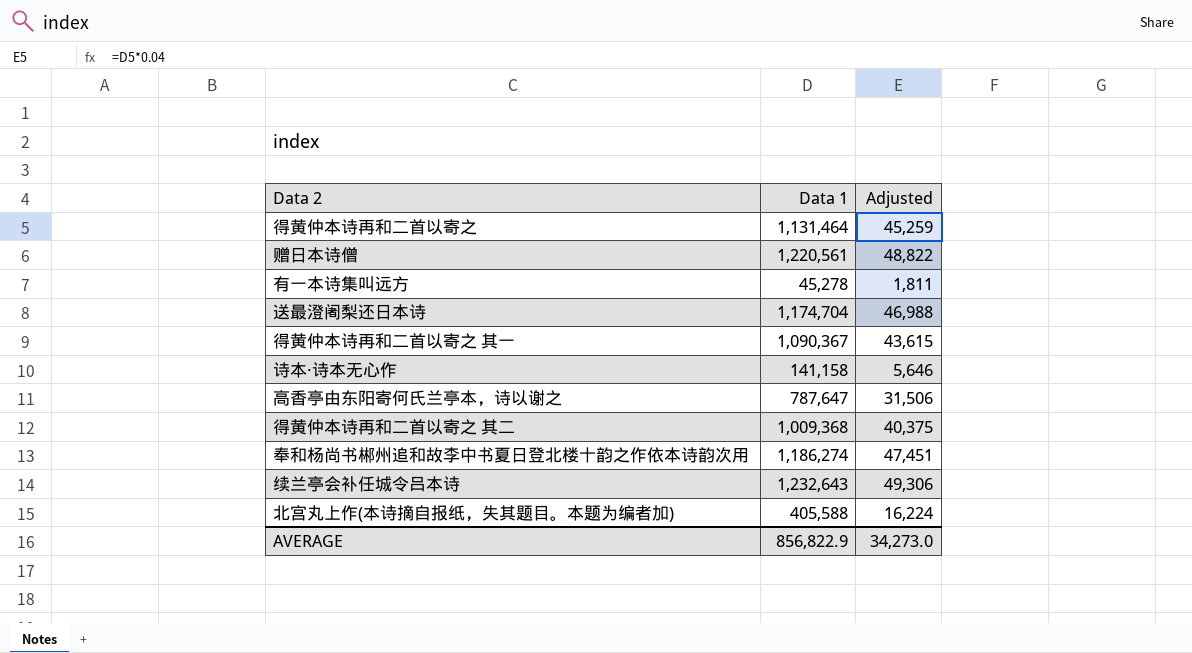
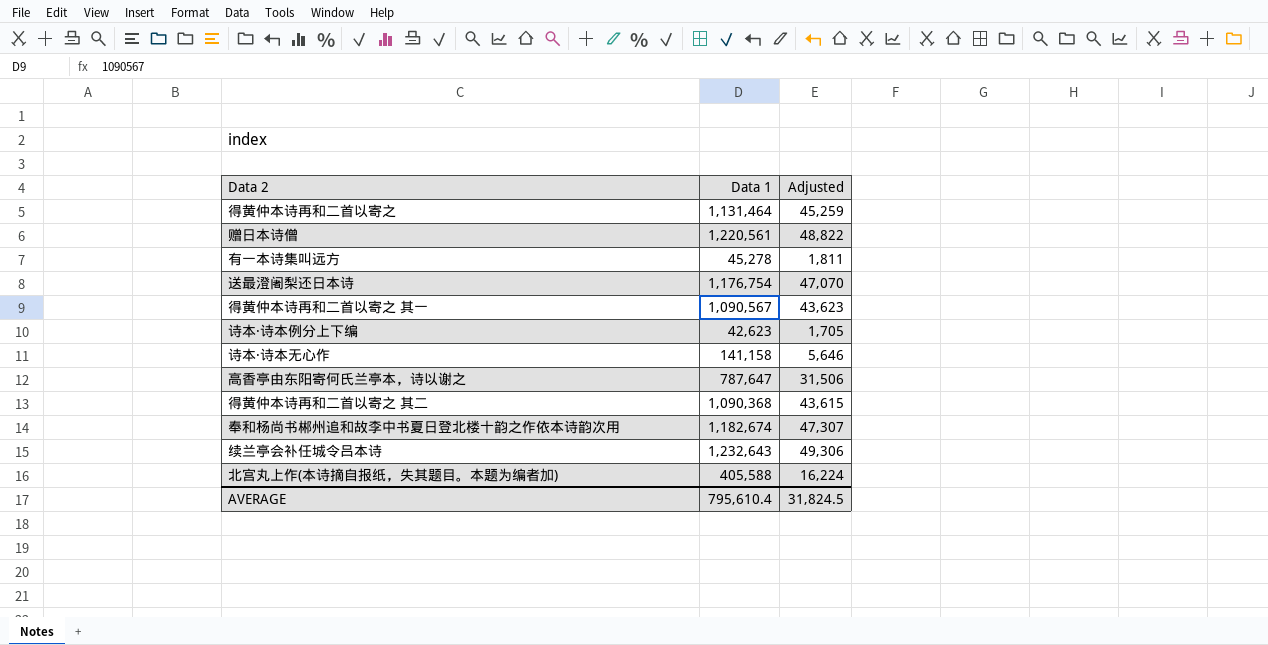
送最澄阇梨还日本诗 | Data 1: 1,174,704 -> 1,176,754
送最澄阇梨还日本诗 | Adjusted: 46,988 -> 47,070
得黄仲本诗再和二首以寄之 其一 | Data 1: 1,090,367 -> 1,090,567
得黄仲本诗再和二首以寄之 其一 | Adjusted: 43,615 -> 43,623
row 诗本·诗本例分上下编: none -> 42,623 | 1,705
得黄仲本诗再和二首以寄之 其二 | Data 1: 1,009,368 -> 1,090,368
得黄仲本诗再和二首以寄之 其二 | Adjusted: 40,375 -> 43,615
奉和杨尚书郴州追和故李中书夏日登北楼十韵之作依本诗韵次用 | Data 1: 1,186,274 -> 1,182,674
奉和杨尚书郴州追和故李中书夏日登北楼十韵之作依本诗韵次用 | Adjusted: 47,451 -> 47,307
AVERAGE | Data 1: 856,822.9 -> 795,610.4
AVERAGE | Adjusted: 34,273.0 -> 31,824.5

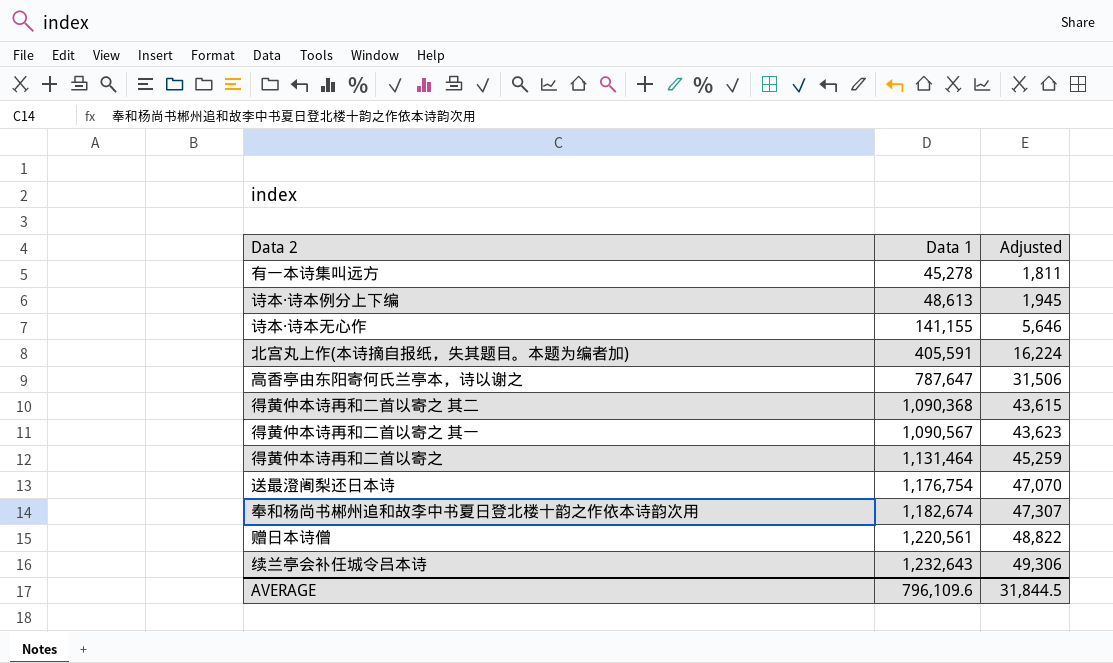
row order: none -> Data 1 ascending
诗本·诗本例分上下编 | Data 1: 42,623 -> 48,613
诗本·诗本例分上下编 | Adjusted: 1,705 -> 1,945
诗本·诗本无心作 | Data 1: 141,158 -> 141,155
北宫丸上作(本诗摘自报纸，失其题目。本题为编者加) | Data 1: 405,588 -> 405,591
AVERAGE | Data 1: 795,610.4 -> 796,109.6
AVERAGE | Adjusted: 31,824.5 -> 31,844.5

